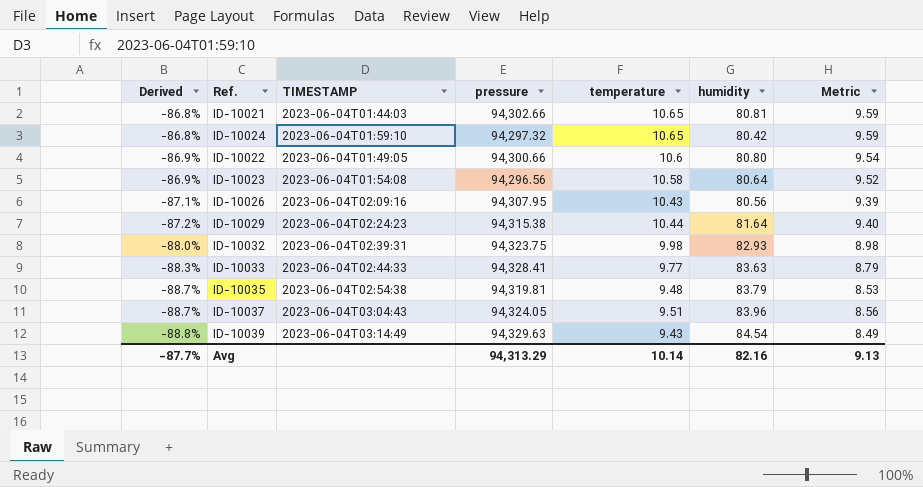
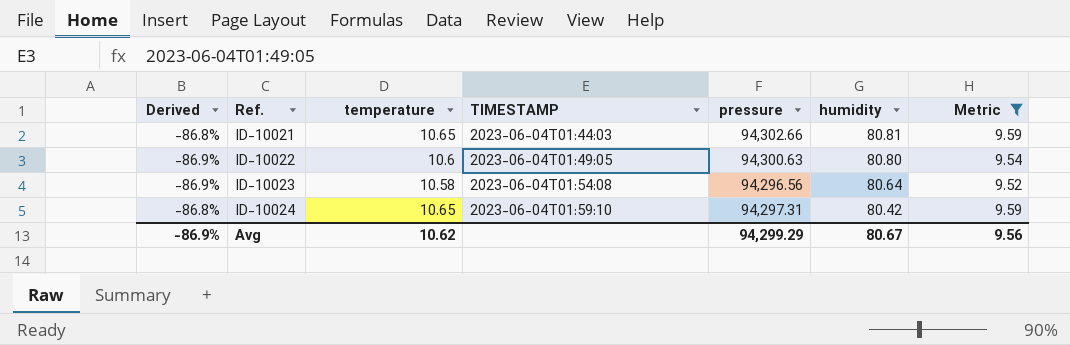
filter: none -> Metric >= 9.52
row order: Derived descending -> Ref. ascending
column temperature | position: 5 -> 3
ID-10022 | pressure: 94,300.66 -> 94,300.63
ID-10024 | pressure: 94,297.32 -> 94,297.31
Avg | Derived: -87.7% -> -86.9%
Avg | temperature: 10.14 -> 10.62
Avg | pressure: 94,313.29 -> 94,299.29
Avg | humidity: 82.16 -> 80.67
Avg | Metric: 9.13 -> 9.56

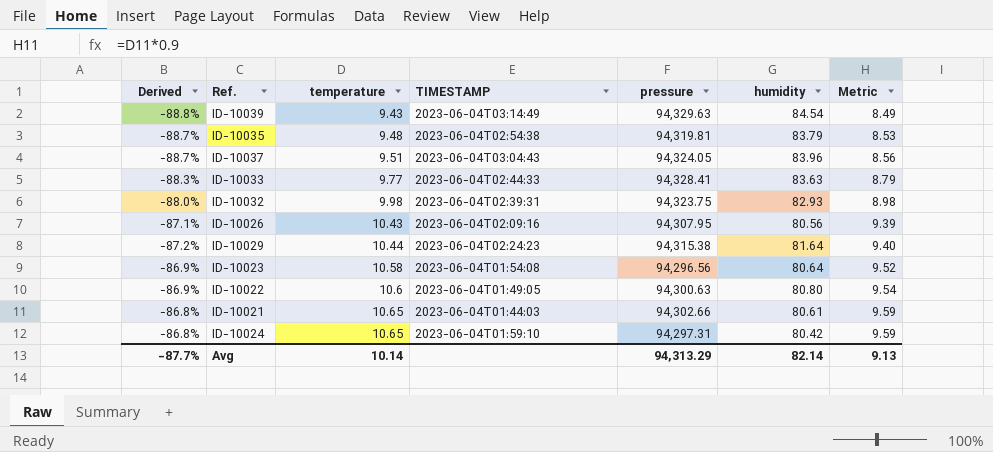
filter: Metric >= 9.52 -> none
row order: Ref. ascending -> temperature ascending
ID-10021 | humidity: 80.81 -> 80.61
Avg | Derived: -86.9% -> -87.7%
Avg | temperature: 10.62 -> 10.14
Avg | pressure: 94,299.29 -> 94,313.29
Avg | humidity: 80.67 -> 82.14
Avg | Metric: 9.56 -> 9.13

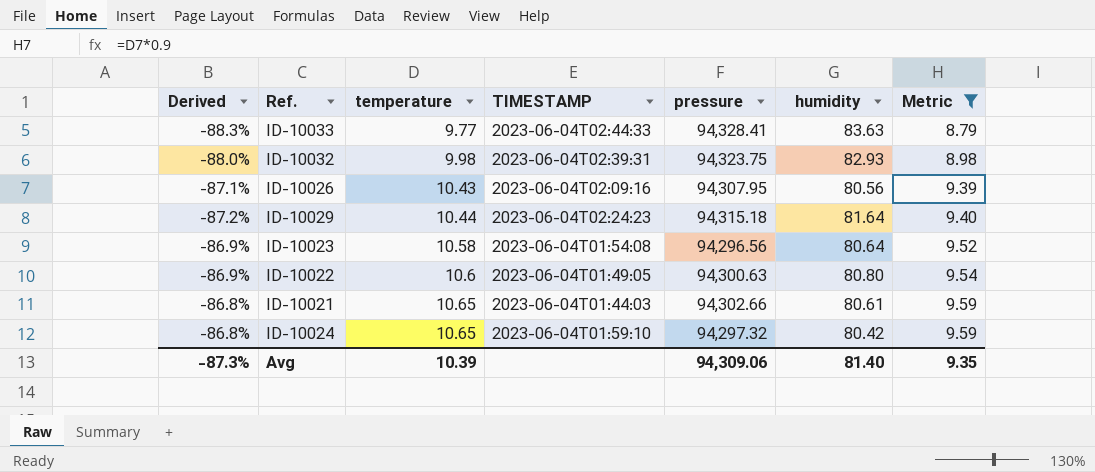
filter: none -> Metric >= 8.79
ID-10029 | pressure: 94,315.38 -> 94,315.18
ID-10024 | pressure: 94,297.31 -> 94,297.32
Avg | Derived: -87.7% -> -87.3%
Avg | temperature: 10.14 -> 10.39
Avg | pressure: 94,313.29 -> 94,309.06
Avg | humidity: 82.14 -> 81.40
Avg | Metric: 9.13 -> 9.35

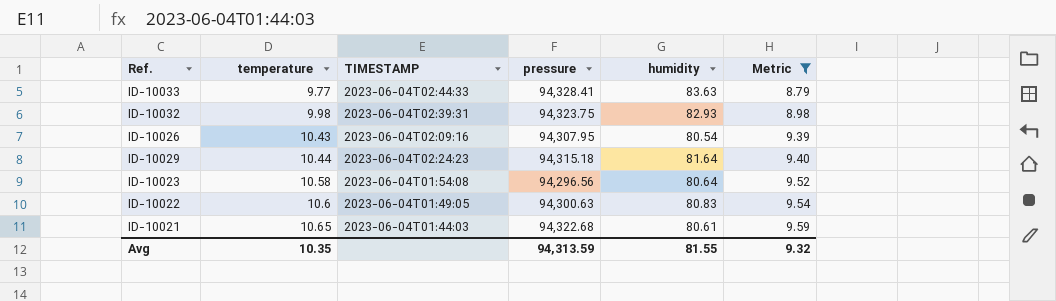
column Derived | formula: ([temperature] - [humidity]) / [humidity] -> none
row ID-10024: -86.8% | 10.65 | 2023-06-04T01:59:10 | 94,297.32 | 80.42 | 9.59 -> none
ID-10026 | humidity: 80.56 -> 80.54
ID-10022 | humidity: 80.80 -> 80.83
ID-10021 | pressure: 94,302.66 -> 94,322.68
Avg | temperature: 10.39 -> 10.35
Avg | pressure: 94,309.06 -> 94,313.59
Avg | humidity: 81.40 -> 81.55
Avg | Metric: 9.35 -> 9.32

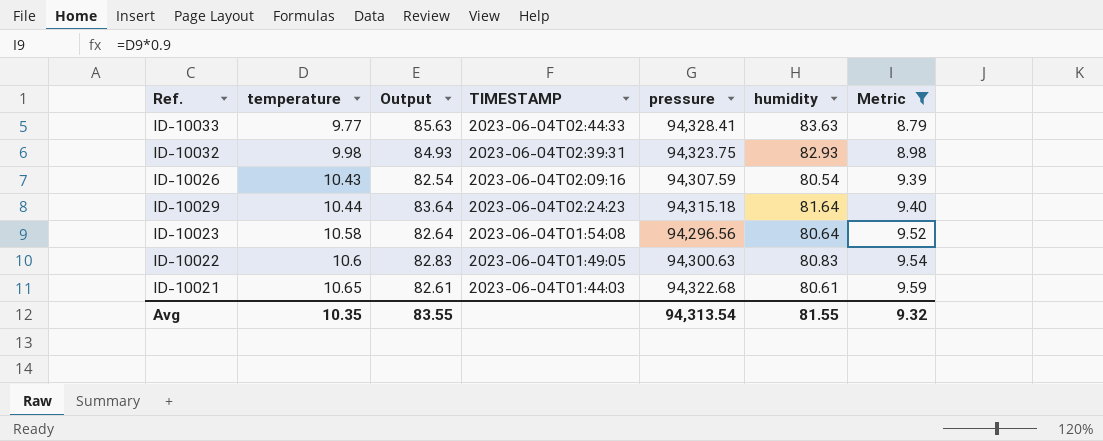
column Output | formula: none -> [humidity] + 2
ID-10026 | pressure: 94,307.95 -> 94,307.59
Avg | pressure: 94,313.59 -> 94,313.54

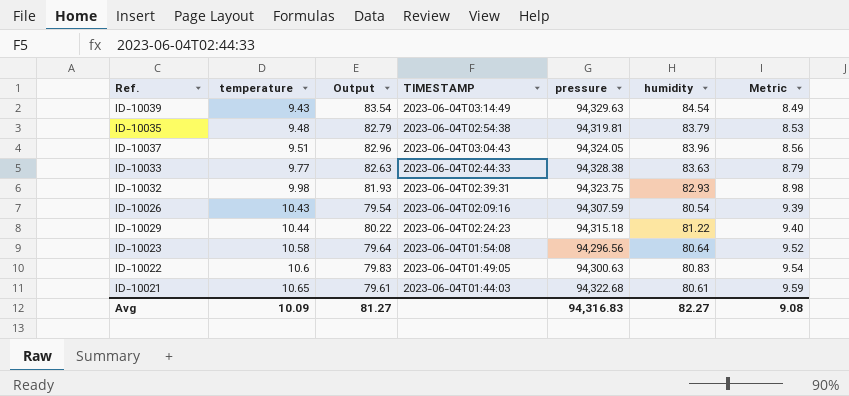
filter: Metric >= 8.79 -> none
column Output | formula: [humidity] + 2 -> [humidity] - 1
ID-10033 | pressure: 94,328.41 -> 94,328.38
ID-10029 | humidity: 81.64 -> 81.22
Avg | temperature: 10.35 -> 10.09
Avg | Output: 83.55 -> 81.27
Avg | pressure: 94,313.54 -> 94,316.83
Avg | humidity: 81.55 -> 82.27
Avg | Metric: 9.32 -> 9.08

